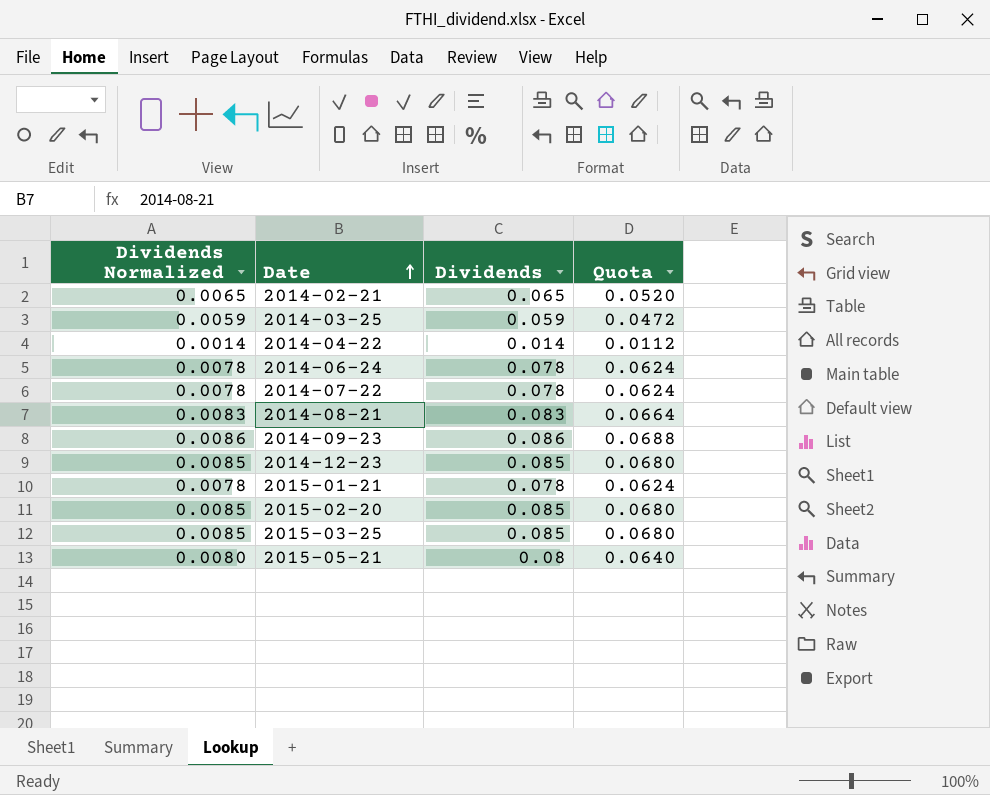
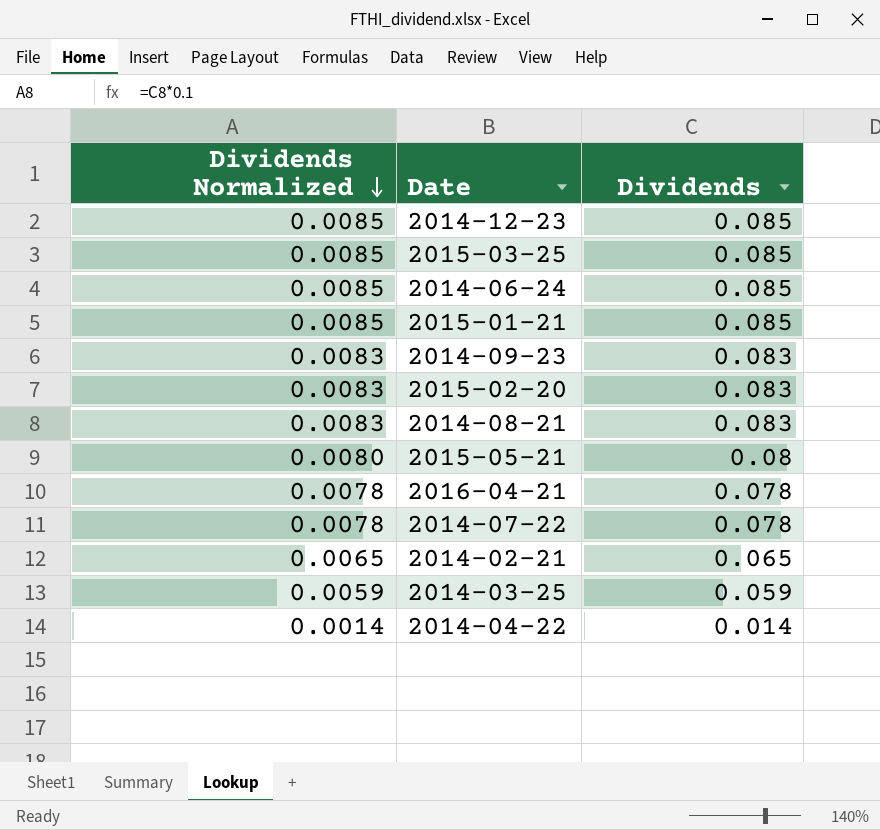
row order: Date ascending -> Dividends Normalized descending
column Quota | formula: [Dividends] * 0.8 -> none
2014-06-24 | Dividends Normalized: 0.0078 -> 0.0085
2014-06-24 | Dividends: 0.078 -> 0.085
2015-01-21 | Dividends Normalized: 0.0078 -> 0.0085
2015-01-21 | Dividends: 0.078 -> 0.085
2014-09-23 | Dividends Normalized: 0.0086 -> 0.0083
2014-09-23 | Dividends: 0.086 -> 0.083
2015-02-20 | Dividends Normalized: 0.0085 -> 0.0083
2015-02-20 | Dividends: 0.085 -> 0.083
row 2016-04-21: none -> 0.0078 | 0.078

